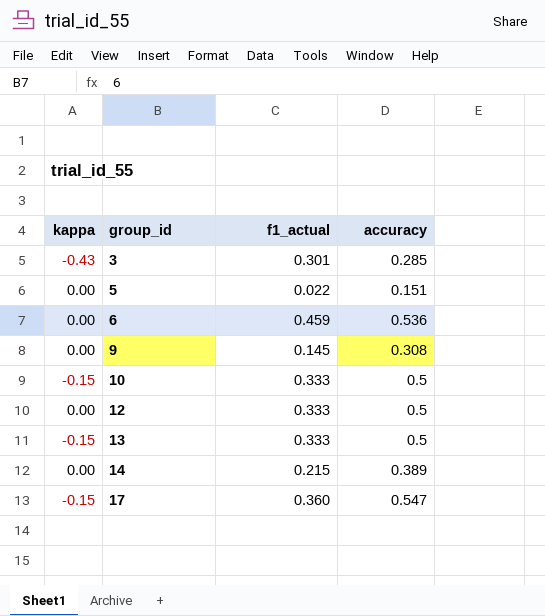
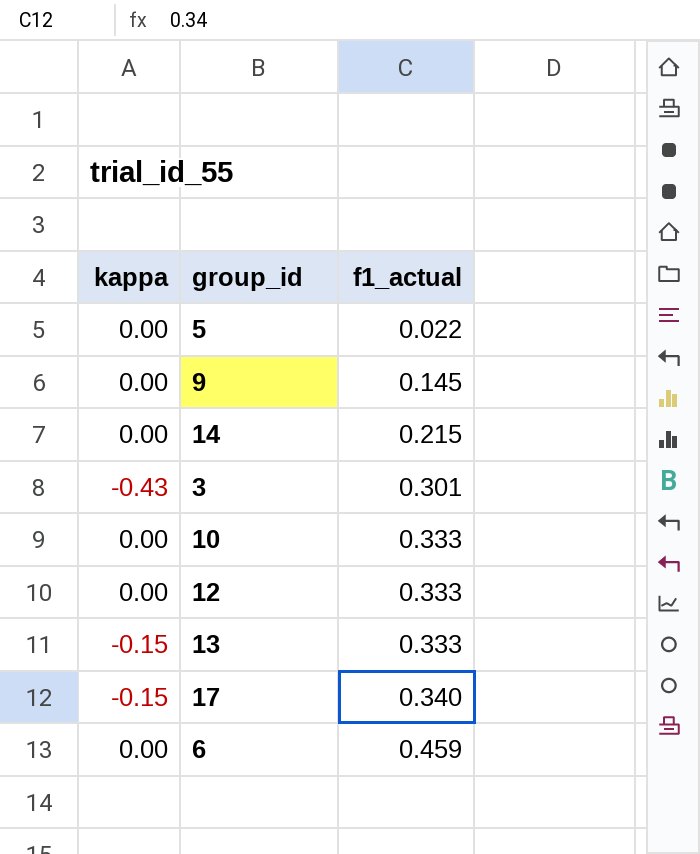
row order: group_id ascending -> f1_actual ascending
column accuracy | position: 4 -> none
10 | kappa: -0.15 -> 0.00
17 | f1_actual: 0.360 -> 0.340

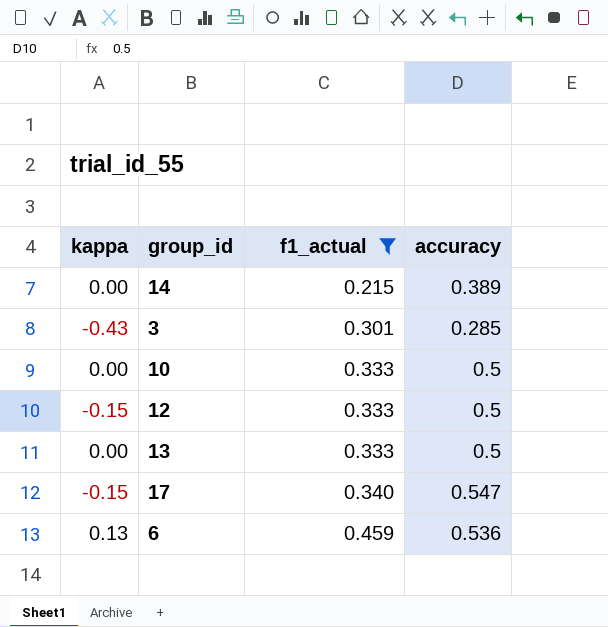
filter: none -> f1_actual >= 0.215
column accuracy | position: none -> 4
12 | kappa: 0.00 -> -0.15
13 | kappa: -0.15 -> 0.00
6 | kappa: 0.00 -> 0.13

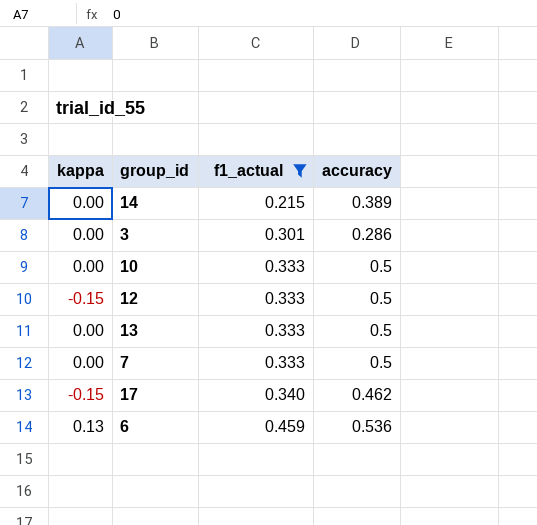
3 | kappa: -0.43 -> 0.00
3 | accuracy: 0.285 -> 0.286
row 7: none -> 0.00 | 0.333 | 0.5
17 | accuracy: 0.547 -> 0.462

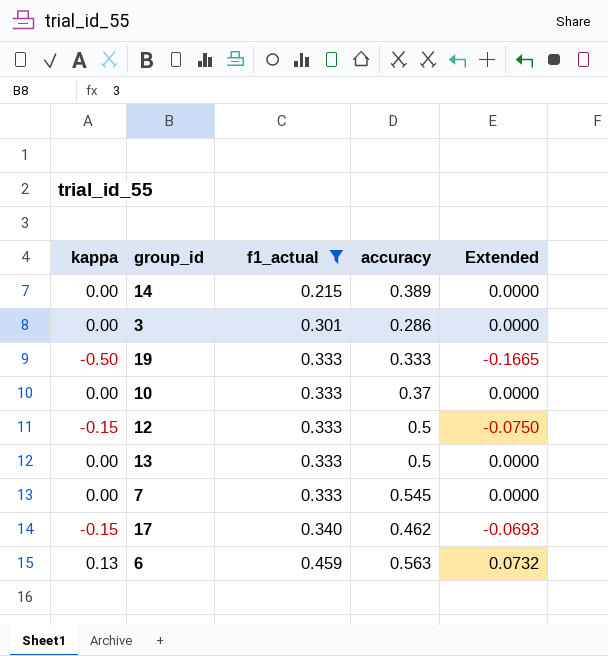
column Extended | formula: none -> [kappa] * [accuracy]
row 19: none -> -0.50 | 0.333 | 0.333 | -0.1665
10 | accuracy: 0.5 -> 0.37
7 | accuracy: 0.5 -> 0.545
6 | accuracy: 0.536 -> 0.563

